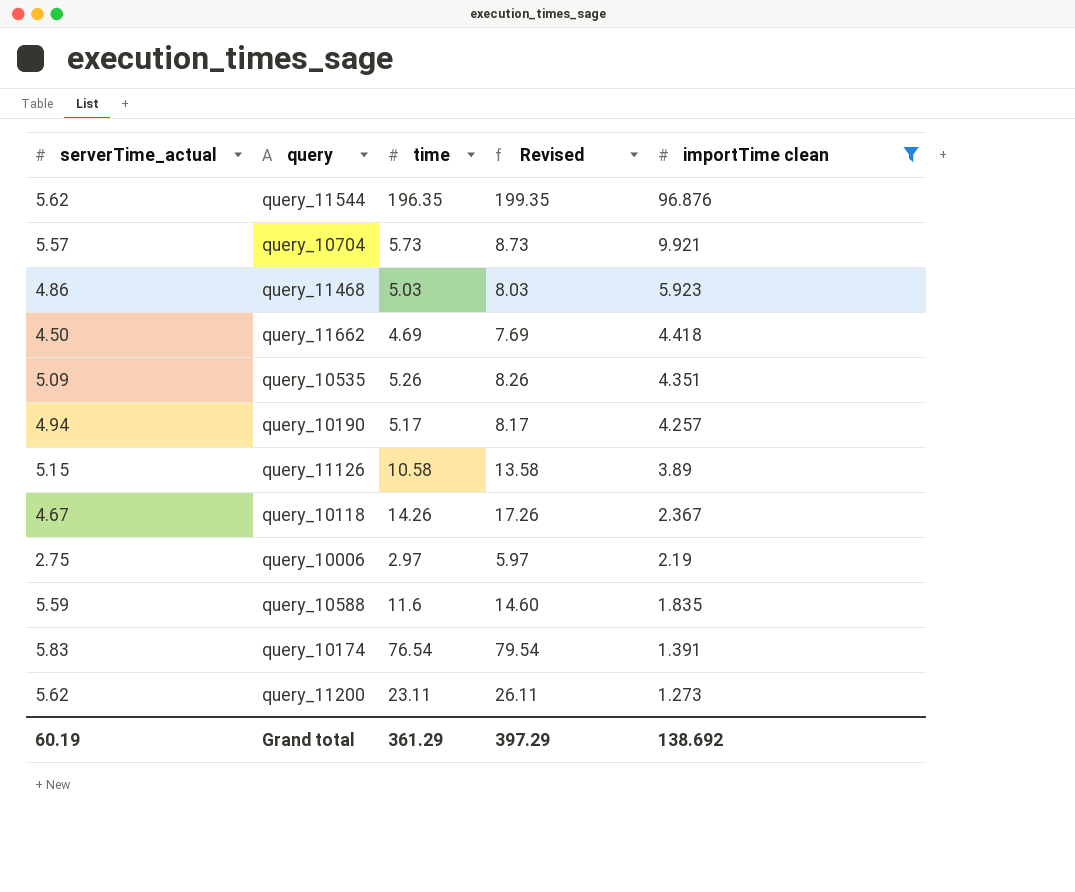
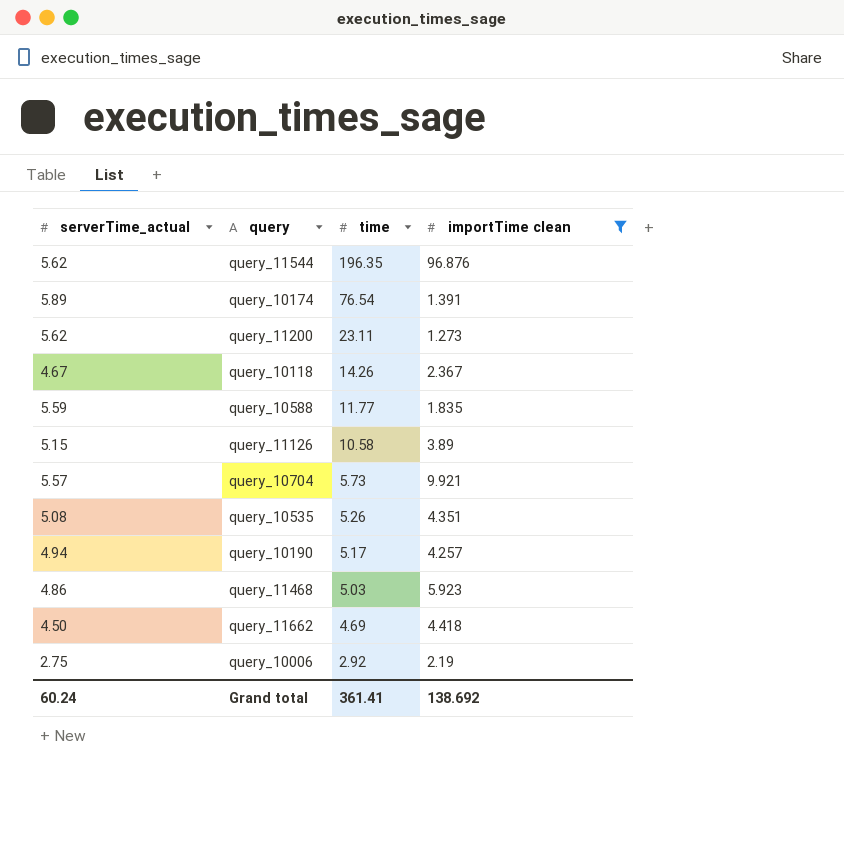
row order: importTime clean descending -> time descending
column Revised | formula: [time] + 3 -> none
query_10174 | serverTime_actual: 5.83 -> 5.89
query_10588 | time: 11.6 -> 11.77
query_10535 | serverTime_actual: 5.09 -> 5.08
query_10006 | time: 2.97 -> 2.92
Grand total | serverTime_actual: 60.19 -> 60.24
Grand total | time: 361.29 -> 361.41

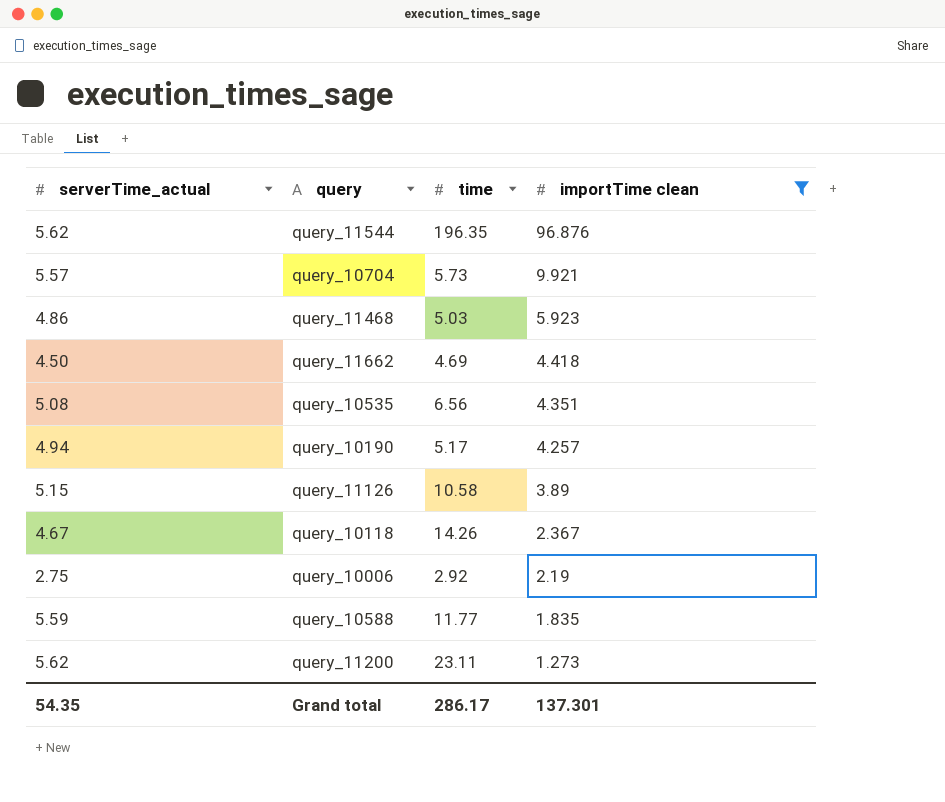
row order: time descending -> importTime clean descending
row query_10174: 5.89 | 76.54 | 1.391 -> none
query_10535 | time: 5.26 -> 6.56
Grand total | serverTime_actual: 60.24 -> 54.35
Grand total | time: 361.41 -> 286.17
Grand total | importTime clean: 138.692 -> 137.301

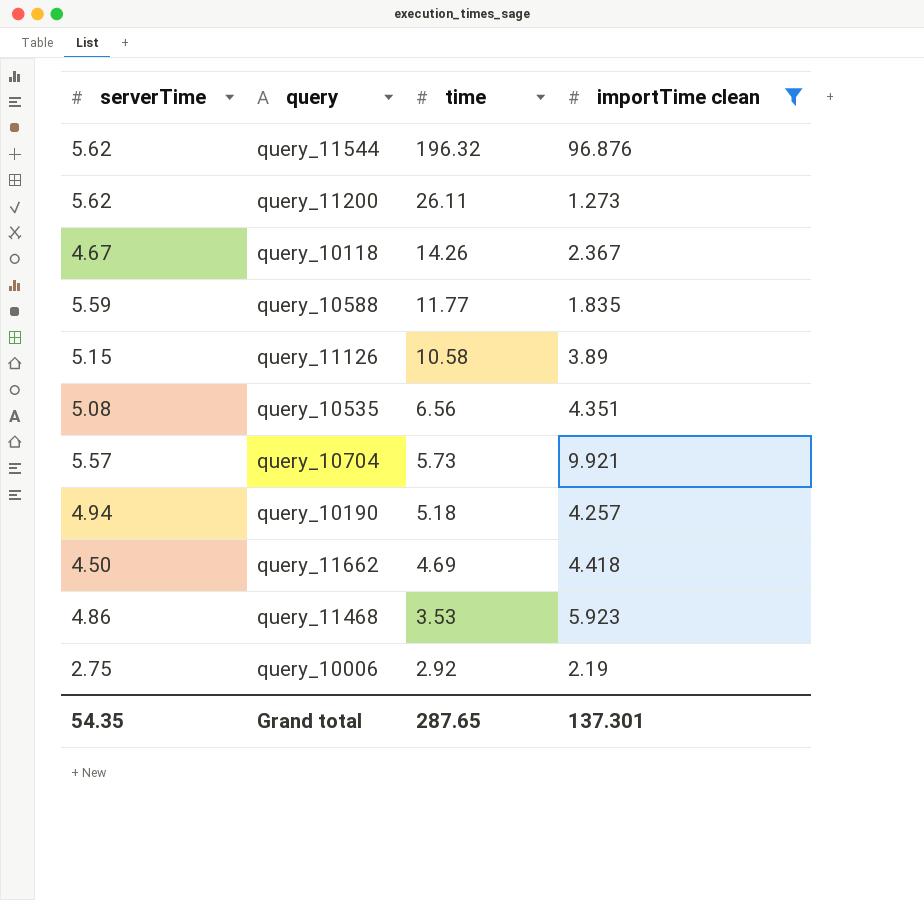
row order: importTime clean descending -> time descending
column name: serverTime_actual -> serverTime
query_11544 | time: 196.35 -> 196.32
query_11200 | time: 23.11 -> 26.11
query_10190 | time: 5.17 -> 5.18
query_11468 | time: 5.03 -> 3.53
Grand total | time: 286.17 -> 287.65

